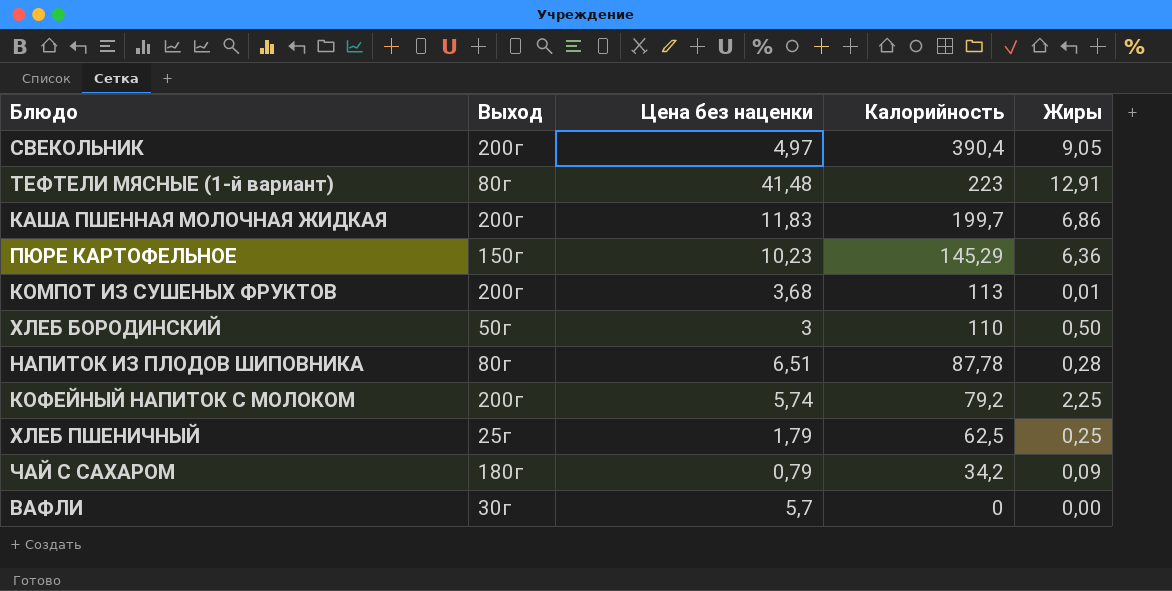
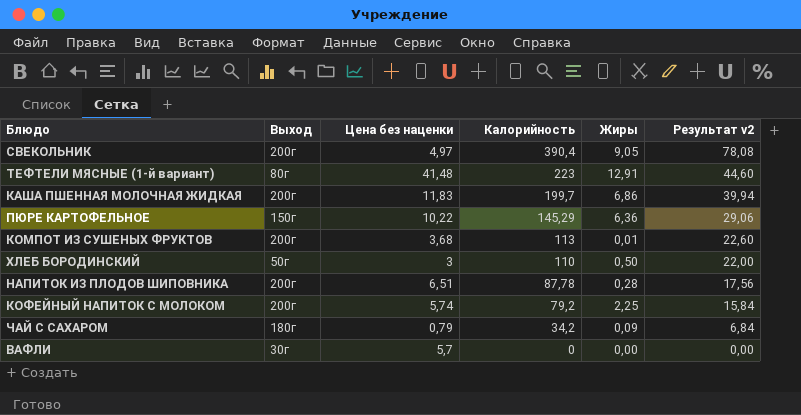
column Результат v2 | formula: none -> [Калорийность] * 0,2
row ХЛЕБ ПШЕНИЧНЫЙ: 25г | 1,79 | 62,5 | 0,25 -> none
ПЮРЕ КАРТОФЕЛЬНОЕ | Цена без наценки: 10,23 -> 10,22
НАПИТОК ИЗ ПЛОДОВ ШИПОВНИКА | Выход: 80г -> 200г

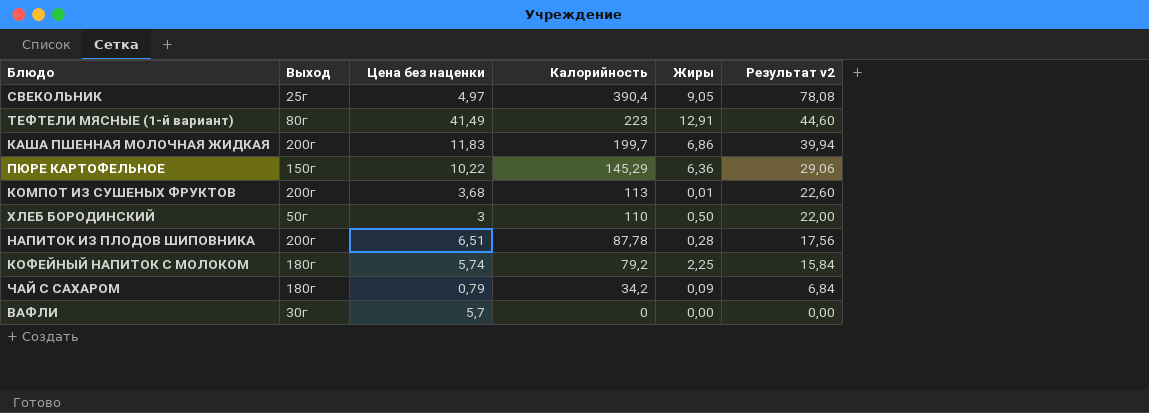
СВЕКОЛЬНИК | Выход: 200г -> 25г
ТЕФТЕЛИ МЯСНЫЕ (1-й вариант) | Цена без наценки: 41,48 -> 41,49
КОФЕЙНЫЙ НАПИТОК С МОЛОКОМ | Выход: 200г -> 180г

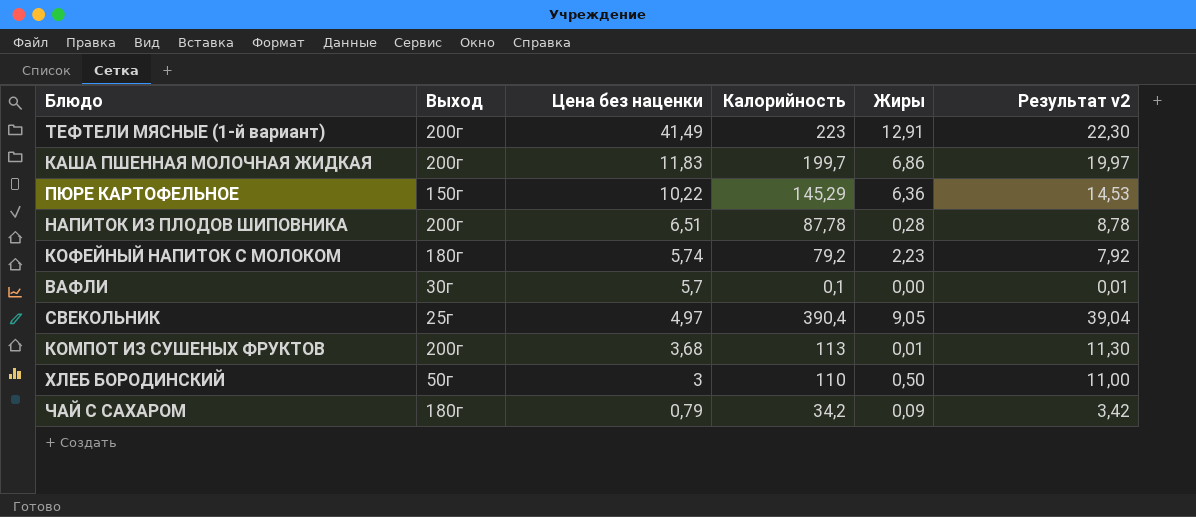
row order: Калорийность descending -> Цена без наценки descending
column Результат v2 | formula: [Калорийность] * 0,2 -> [Калорийность] * 0,1
ТЕФТЕЛИ МЯСНЫЕ (1-й вариант) | Выход: 80г -> 200г
КОФЕЙНЫЙ НАПИТОК С МОЛОКОМ | Жиры: 2,25 -> 2,23
ВАФЛИ | Калорийность: 0 -> 0,1

